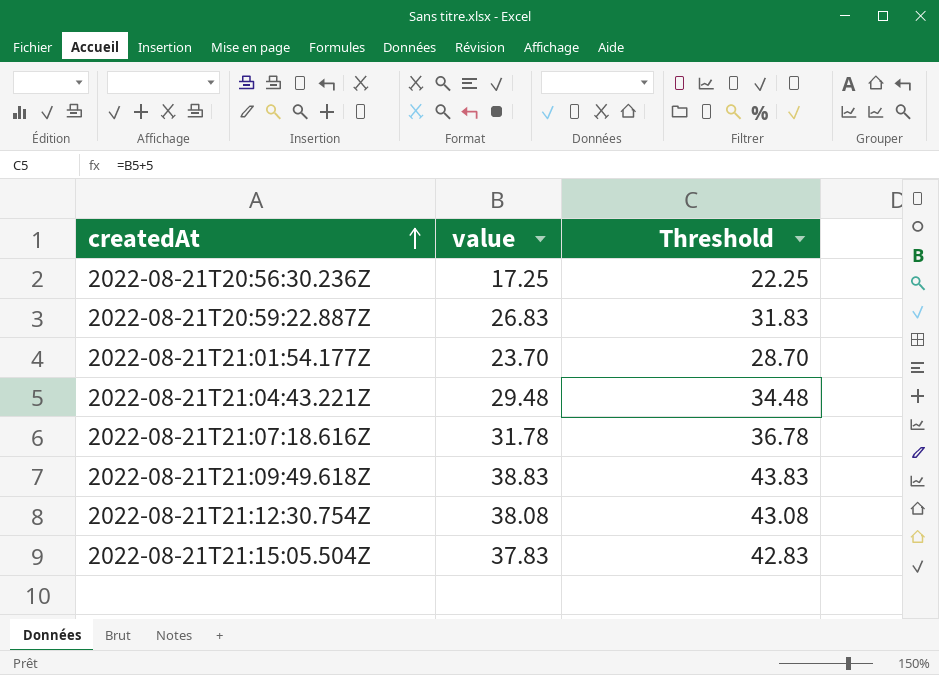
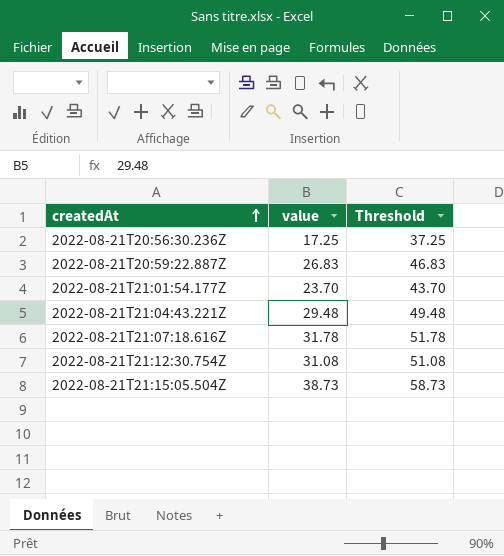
column Threshold | formula: [value] + 5 -> [value] + 20
row 2022-08-21T21:09:49.618Z: 38.83 | 43.83 -> none
2022-08-21T21:12:30.754Z | value: 38.08 -> 31.08
2022-08-21T21:15:05.504Z | value: 37.83 -> 38.73

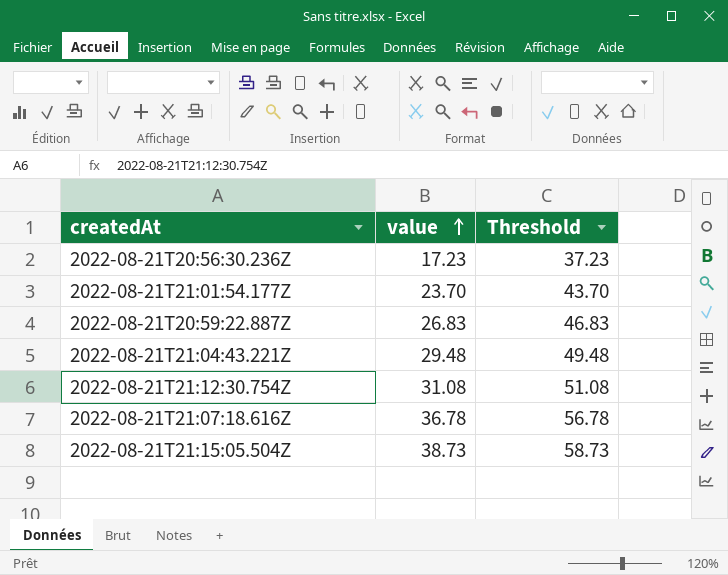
row order: createdAt ascending -> value ascending
2022-08-21T20:56:30.236Z | value: 17.25 -> 17.23
2022-08-21T20:56:30.236Z | Threshold: 37.25 -> 37.23
2022-08-21T21:07:18.616Z | value: 31.78 -> 36.78
2022-08-21T21:07:18.616Z | Threshold: 51.78 -> 56.78

